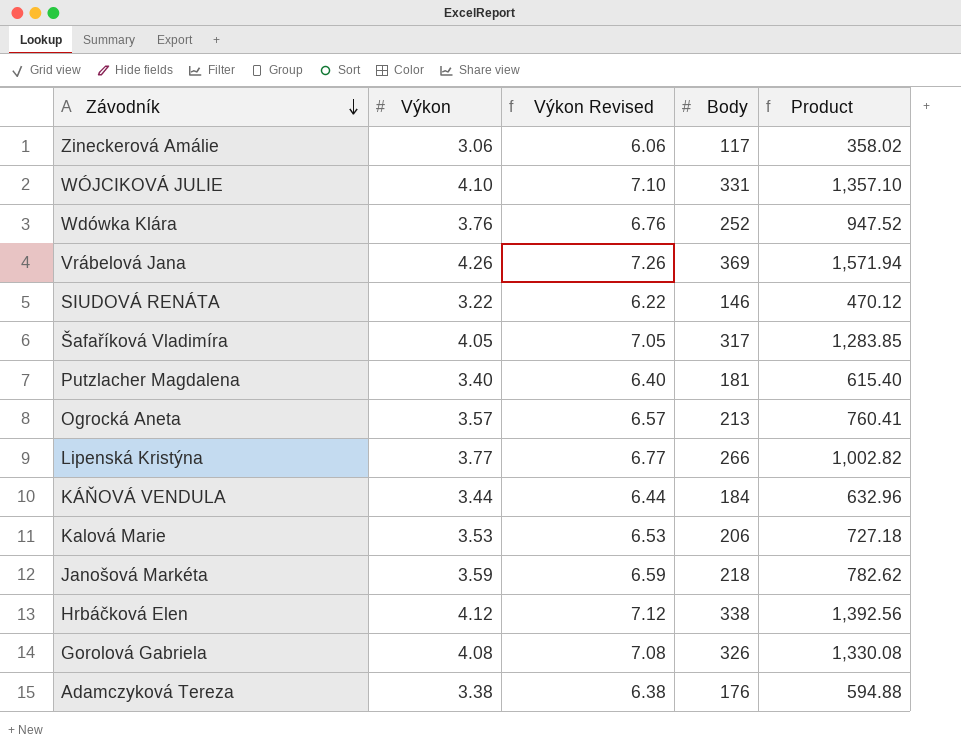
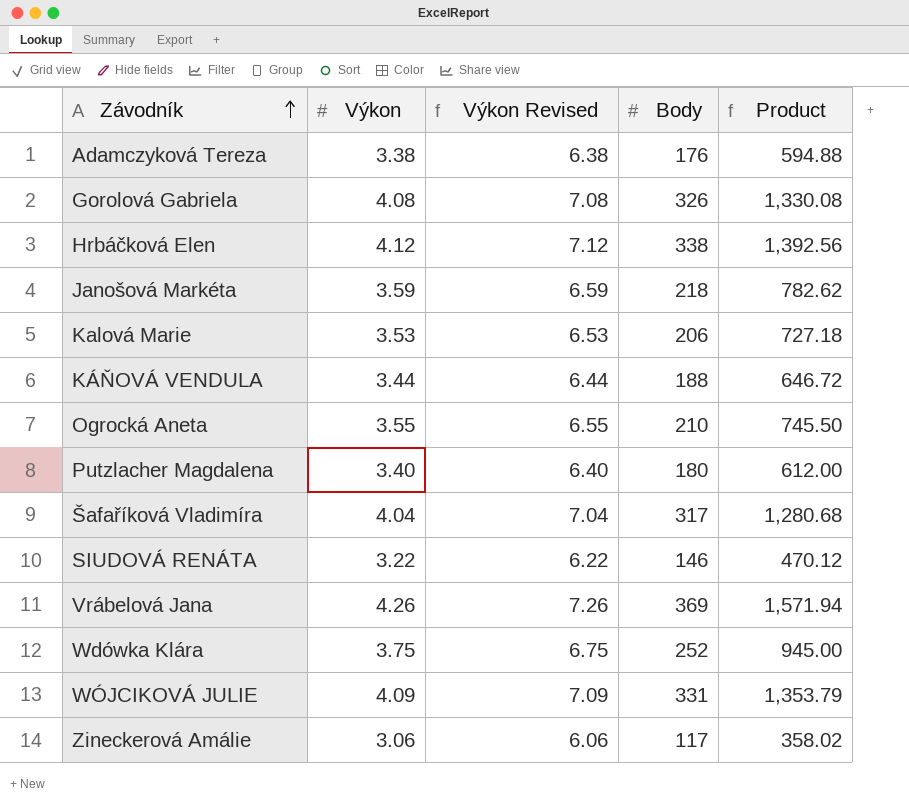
row order: Závodník descending -> Závodník ascending
row Lipenská Kristýna: 3.77 | 6.77 | 266 | 1,002.82 -> none
KÁŇOVÁ VENDULA | Body: 184 -> 188
KÁŇOVÁ VENDULA | Product: 632.96 -> 646.72
Ogrocká Aneta | Výkon: 3.57 -> 3.55
Ogrocká Aneta | Výkon Revised: 6.57 -> 6.55
Ogrocká Aneta | Body: 213 -> 210
Ogrocká Aneta | Product: 760.41 -> 745.50
Putzlacher Magdalena | Body: 181 -> 180
Putzlacher Magdalena | Product: 615.40 -> 612.00
Šafaříková Vladimíra | Výkon: 4.05 -> 4.04
Šafaříková Vladimíra | Výkon Revised: 7.05 -> 7.04
Šafaříková Vladimíra | Product: 1,283.85 -> 1,280.68
Wdówka Klára | Výkon: 3.76 -> 3.75
Wdówka Klára | Výkon Revised: 6.76 -> 6.75
Wdówka Klára | Product: 947.52 -> 945.00
WÓJCIKOVÁ JULIE | Výkon: 4.10 -> 4.09
WÓJCIKOVÁ JULIE | Výkon Revised: 7.10 -> 7.09
WÓJCIKOVÁ JULIE | Product: 1,357.10 -> 1,353.79

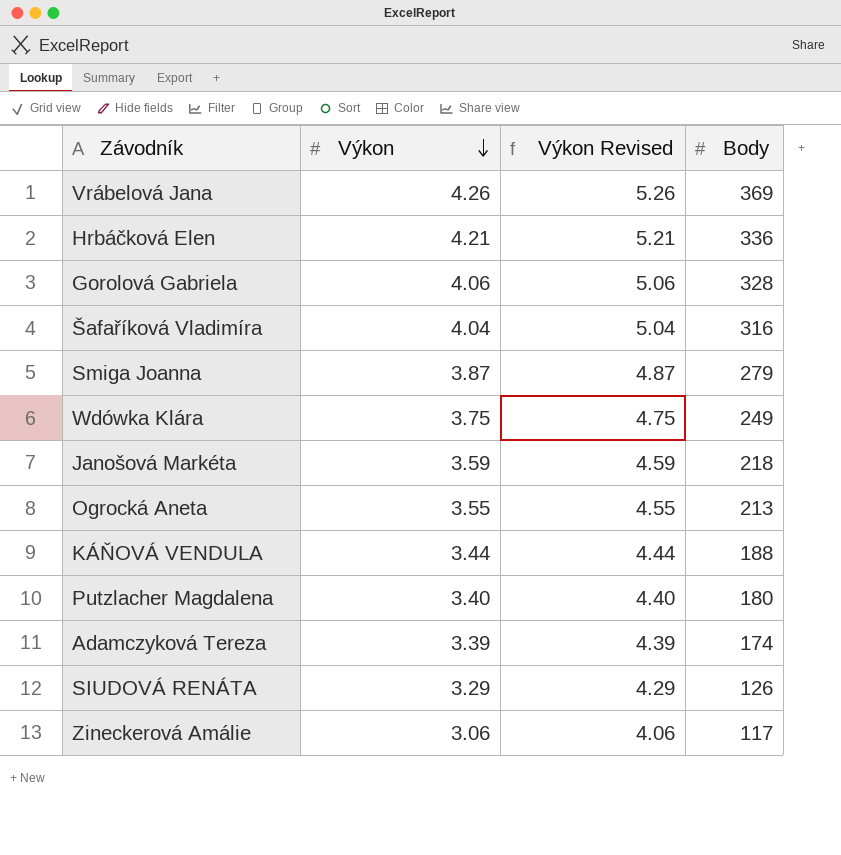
row order: Závodník ascending -> Výkon descending
column Product | formula: [Výkon] * [Body] -> none
column Výkon Revised | formula: [Výkon] + 3 -> [Výkon] + 1
row Kalová Marie: 3.53 | 6.53 | 206 | 727.18 -> none
row WÓJCIKOVÁ JULIE: 4.09 | 7.09 | 331 | 1,353.79 -> none
Hrbáčková Elen | Výkon: 4.12 -> 4.21
Hrbáčková Elen | Body: 338 -> 336
Gorolová Gabriela | Výkon: 4.08 -> 4.06
Gorolová Gabriela | Body: 326 -> 328
Šafaříková Vladimíra | Body: 317 -> 316
row Smiga Joanna: none -> 3.87 | 4.87 | 279
Wdówka Klára | Body: 252 -> 249
Ogrocká Aneta | Body: 210 -> 213
Adamczyková Tereza | Výkon: 3.38 -> 3.39
Adamczyková Tereza | Body: 176 -> 174
SIUDOVÁ RENÁTA | Výkon: 3.22 -> 3.29
SIUDOVÁ RENÁTA | Body: 146 -> 126

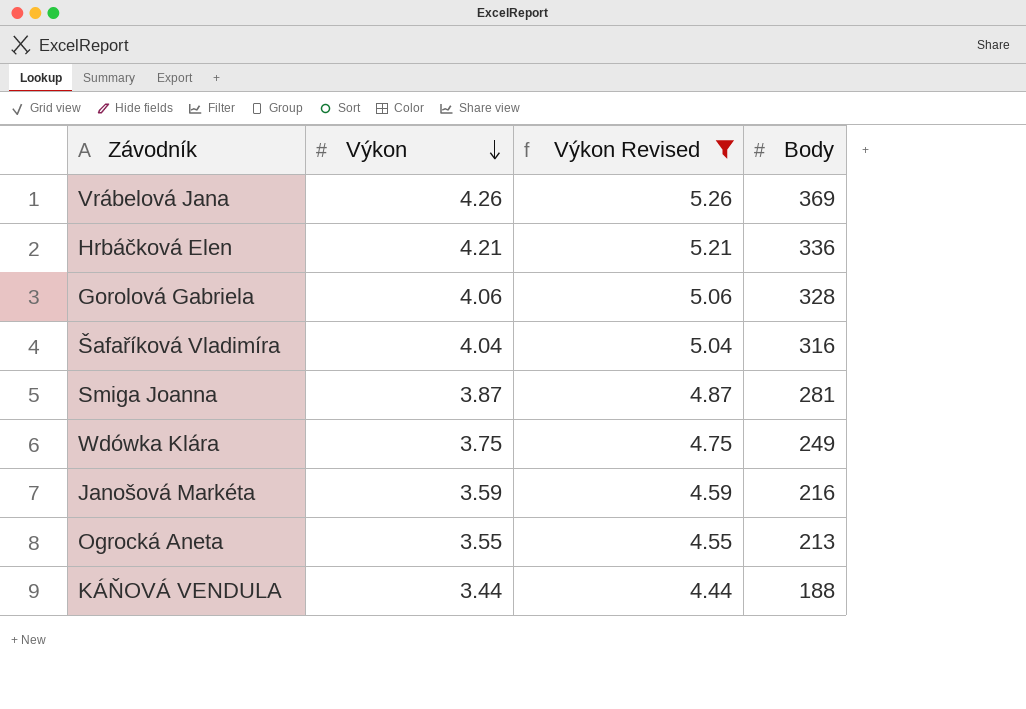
filter: none -> Výkon Revised >= 4.44
Smiga Joanna | Body: 279 -> 281
Janošová Markéta | Body: 218 -> 216

